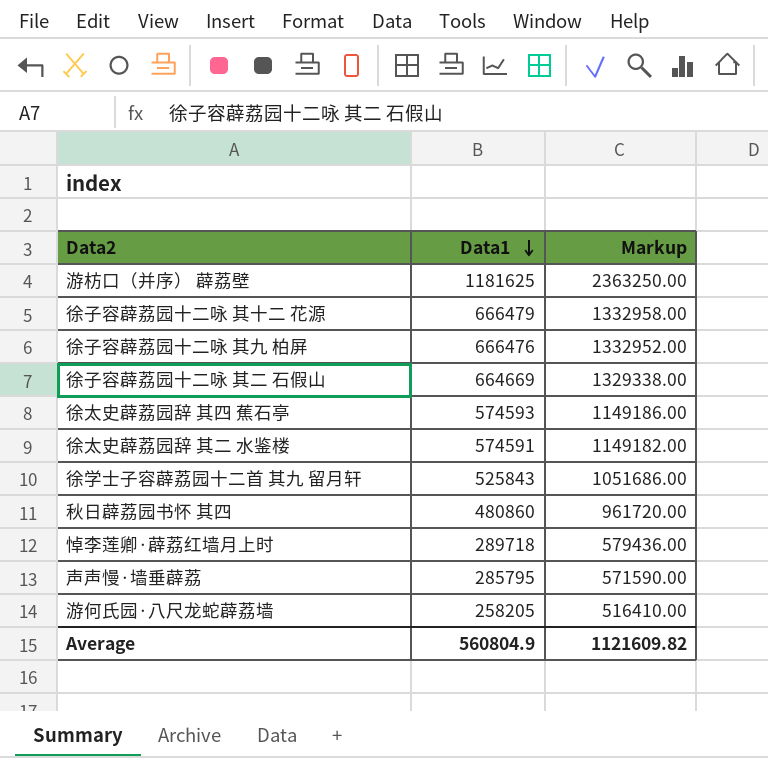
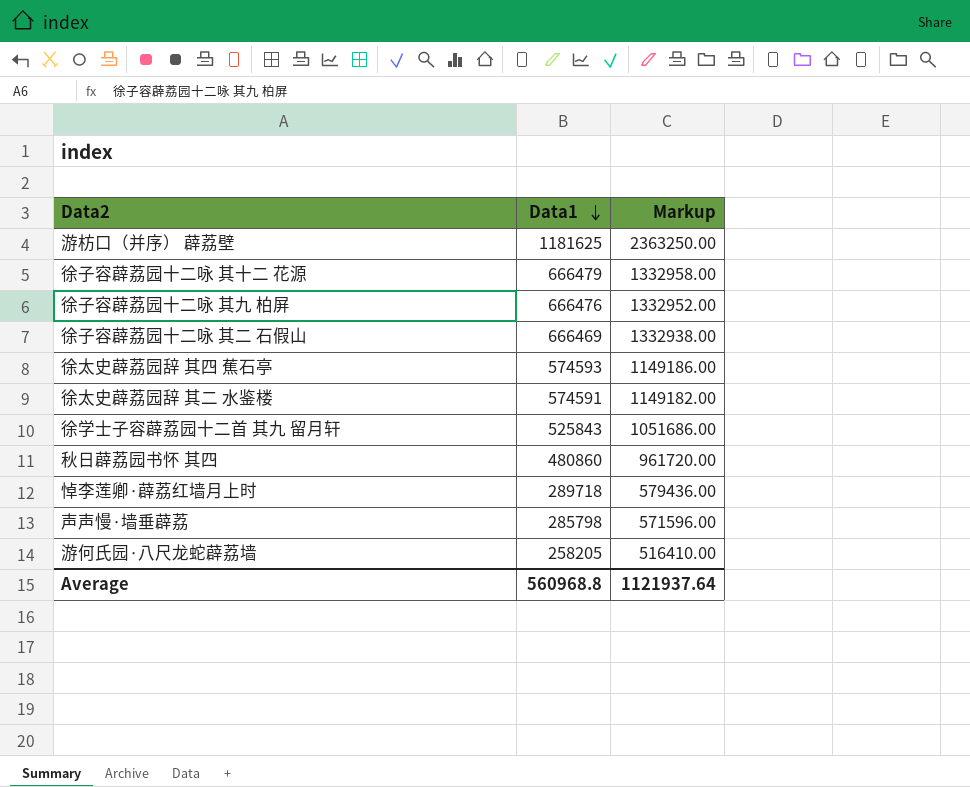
徐子容薜荔园十二咏 其二 石假山 | Data1: 664669 -> 666469
徐子容薜荔园十二咏 其二 石假山 | Markup: 1329338.00 -> 1332938.00
声声慢·墙垂薜荔 | Data1: 285795 -> 285798
声声慢·墙垂薜荔 | Markup: 571590.00 -> 571596.00
Average | Data1: 560804.9 -> 560968.8
Average | Markup: 1121609.82 -> 1121937.64

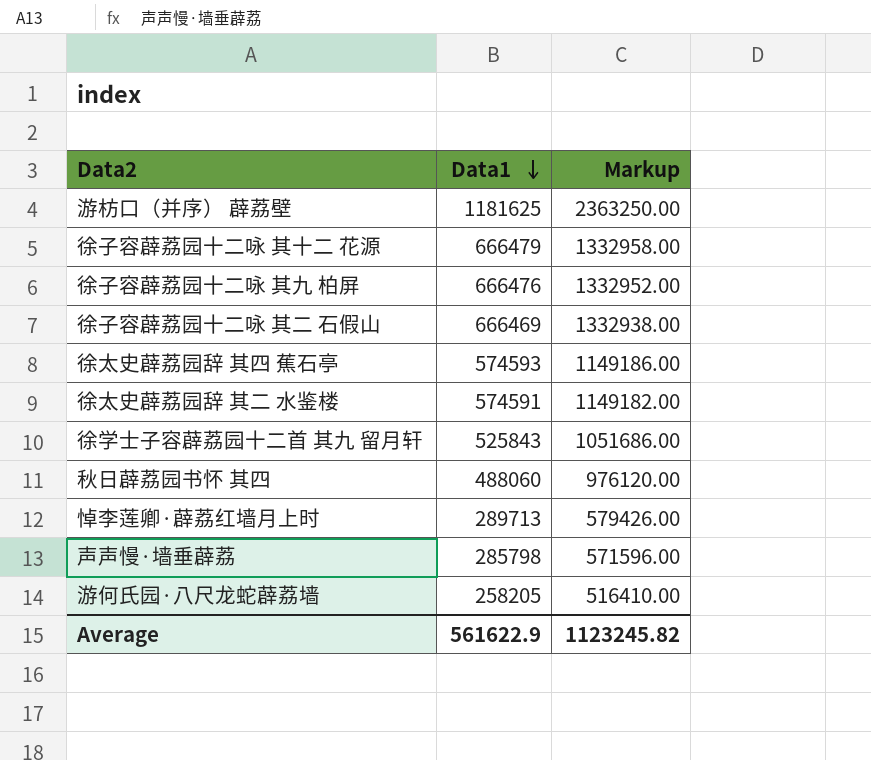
秋日薜荔园书怀 其四 | Data1: 480860 -> 488060
秋日薜荔园书怀 其四 | Markup: 961720.00 -> 976120.00
悼李莲卿·薜荔红墙月上时 | Data1: 289718 -> 289713
悼李莲卿·薜荔红墙月上时 | Markup: 579436.00 -> 579426.00
Average | Data1: 560968.8 -> 561622.9
Average | Markup: 1121937.64 -> 1123245.82

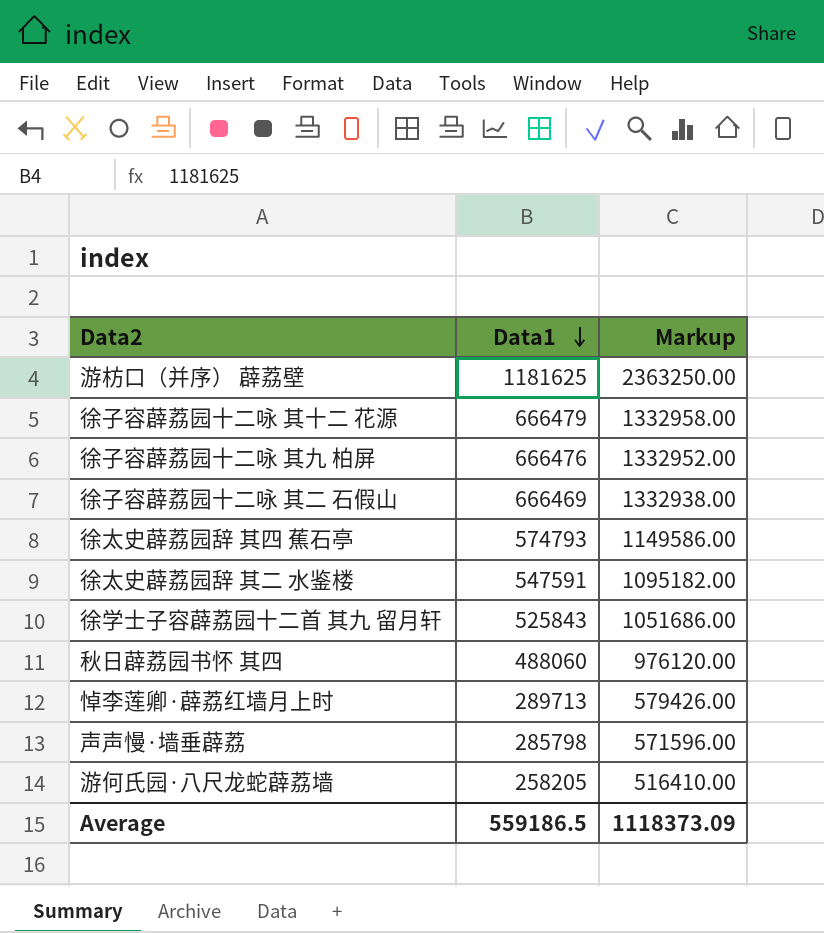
徐太史薜荔园辞 其四 蕉石亭 | Data1: 574593 -> 574793
徐太史薜荔园辞 其四 蕉石亭 | Markup: 1149186.00 -> 1149586.00
徐太史薜荔园辞 其二 水鉴楼 | Data1: 574591 -> 547591
徐太史薜荔园辞 其二 水鉴楼 | Markup: 1149182.00 -> 1095182.00
Average | Data1: 561622.9 -> 559186.5
Average | Markup: 1123245.82 -> 1118373.09

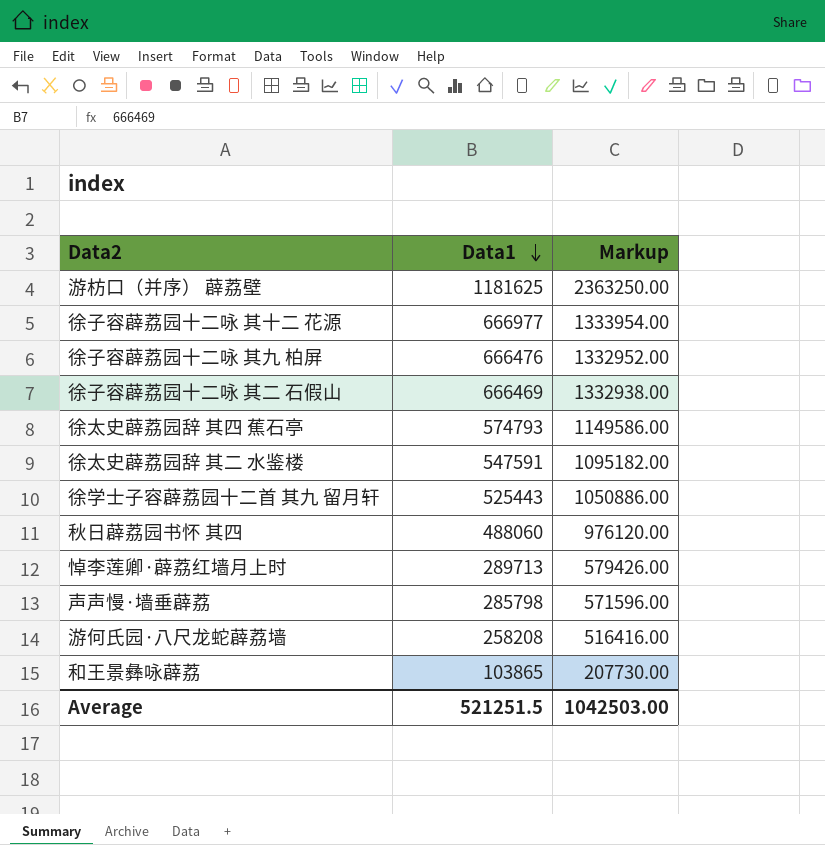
徐子容薜荔园十二咏 其十二 花源 | Data1: 666479 -> 666977
徐子容薜荔园十二咏 其十二 花源 | Markup: 1332958.00 -> 1333954.00
徐学士子容薜荔园十二首 其九 留月轩 | Data1: 525843 -> 525443
徐学士子容薜荔园十二首 其九 留月轩 | Markup: 1051686.00 -> 1050886.00
游何氏园·八尺龙蛇薜荔墙 | Data1: 258205 -> 258208
游何氏园·八尺龙蛇薜荔墙 | Markup: 516410.00 -> 516416.00
row 和王景彝咏薜荔: none -> 103865 | 207730.00
Average | Data1: 559186.5 -> 521251.5
Average | Markup: 1118373.09 -> 1042503.00

